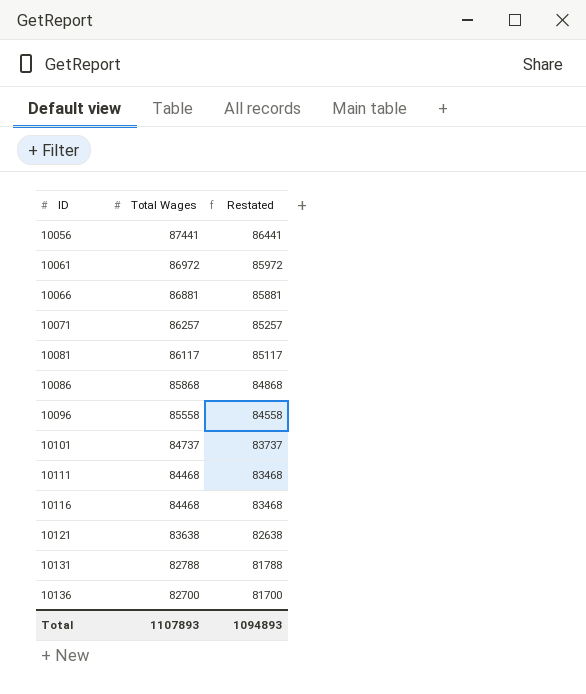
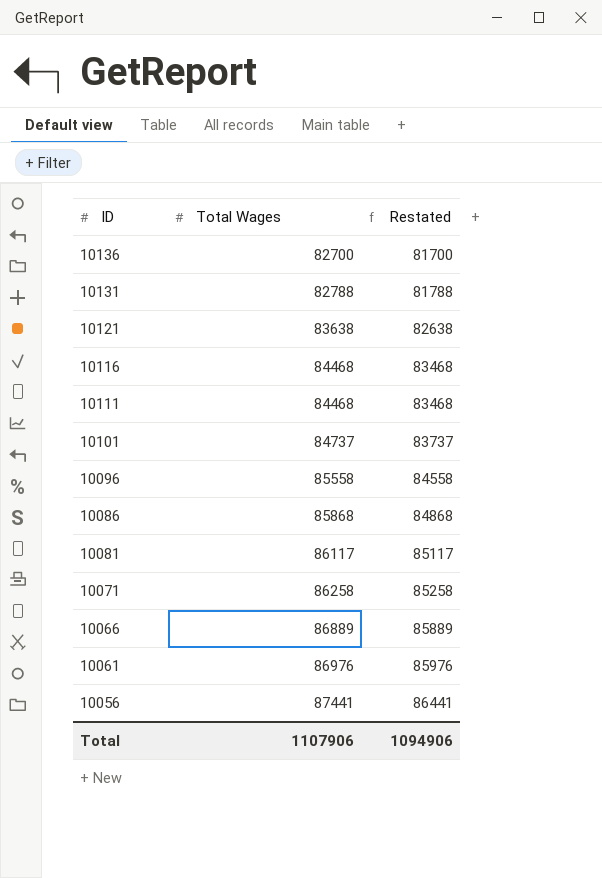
row order: ID ascending -> ID descending
10071 | Total Wages: 86257 -> 86258
10071 | Restated: 85257 -> 85258
10066 | Total Wages: 86881 -> 86889
10066 | Restated: 85881 -> 85889
10061 | Total Wages: 86972 -> 86976
10061 | Restated: 85972 -> 85976
Total | Total Wages: 1107893 -> 1107906
Total | Restated: 1094893 -> 1094906

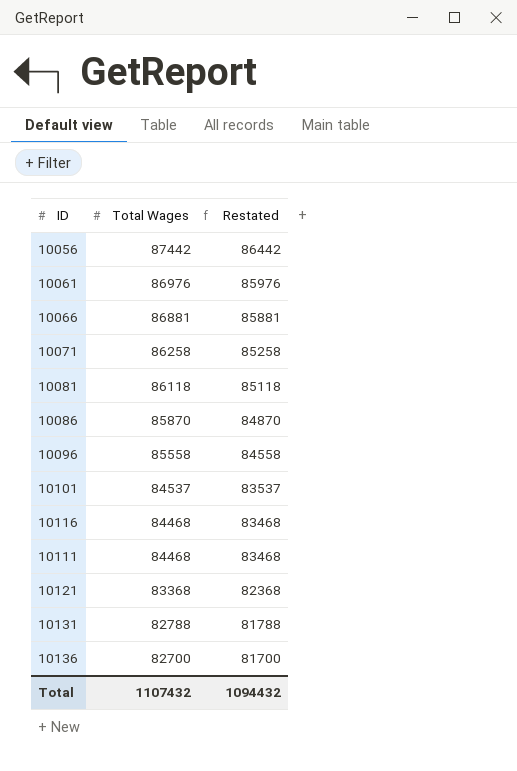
row order: ID descending -> Total Wages descending
10056 | Total Wages: 87441 -> 87442
10056 | Restated: 86441 -> 86442
10066 | Total Wages: 86889 -> 86881
10066 | Restated: 85889 -> 85881
10081 | Total Wages: 86117 -> 86118
10081 | Restated: 85117 -> 85118
10086 | Total Wages: 85868 -> 85870
10086 | Restated: 84868 -> 84870
10101 | Total Wages: 84737 -> 84537
10101 | Restated: 83737 -> 83537
10121 | Total Wages: 83638 -> 83368
10121 | Restated: 82638 -> 82368
Total | Total Wages: 1107906 -> 1107432
Total | Restated: 1094906 -> 1094432

